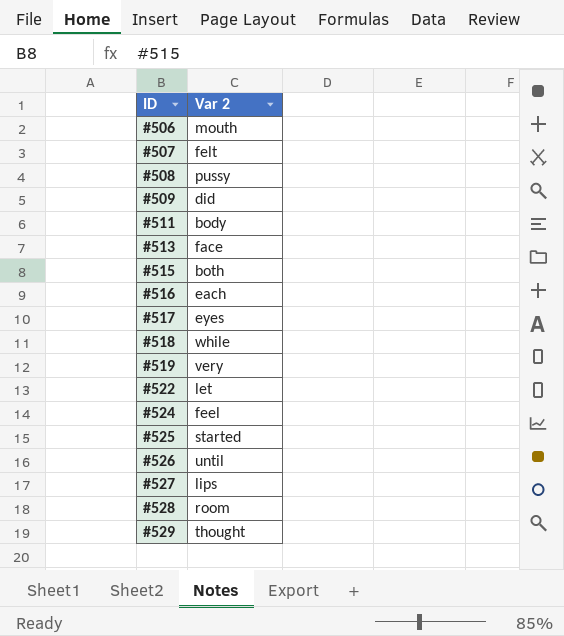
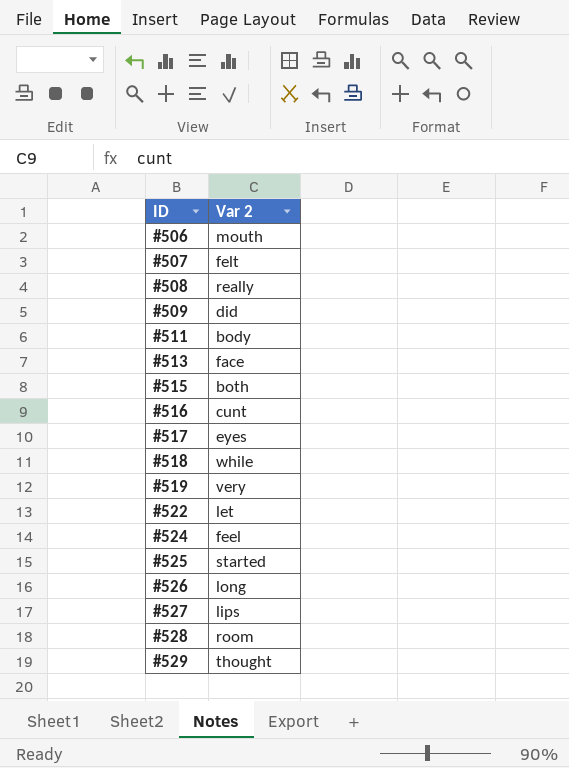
#508 | Var 2: pussy -> really
#516 | Var 2: each -> cunt
#526 | Var 2: until -> long

